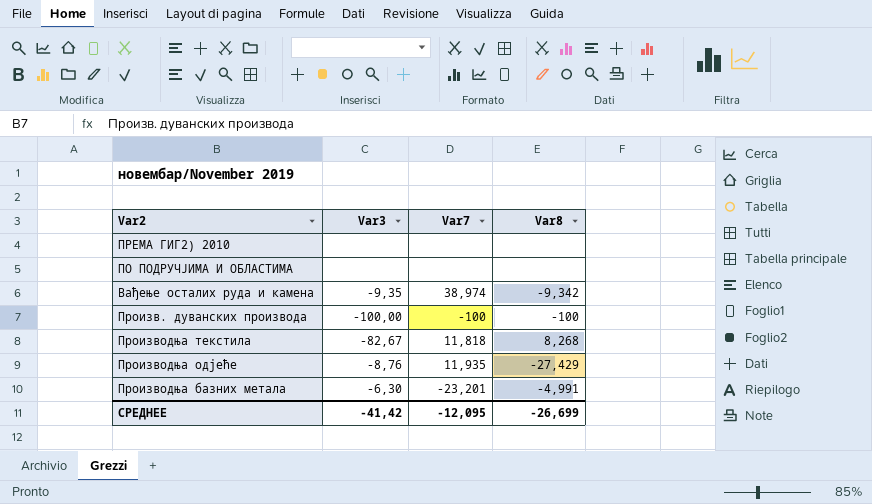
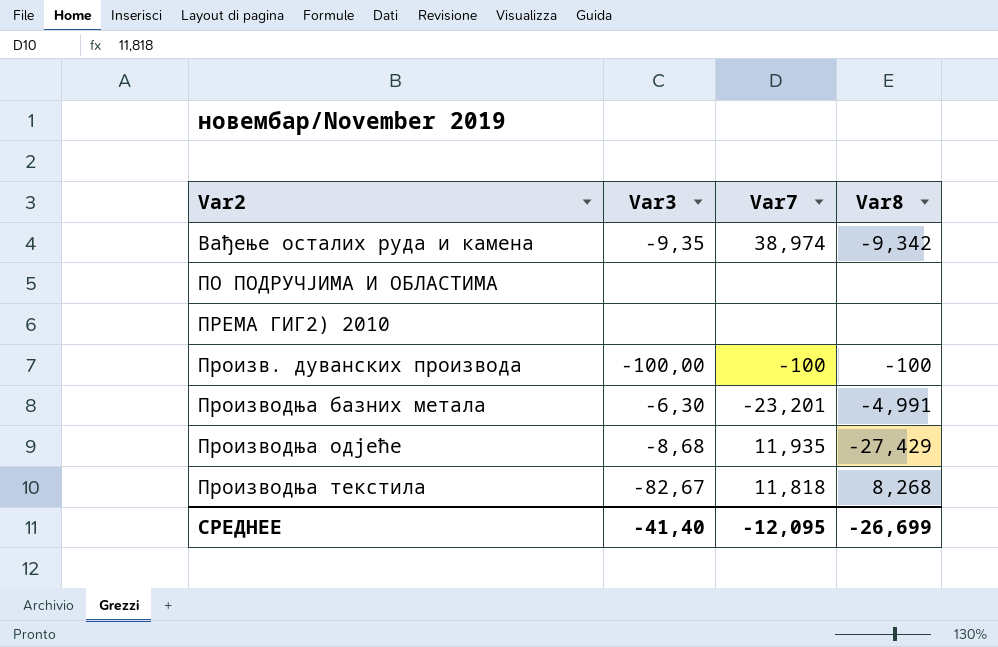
row order: none -> Var2 ascending
Производња одјеће | Var3: -8,76 -> -8,68
СРЕДНЕЕ | Var3: -41,42 -> -41,40

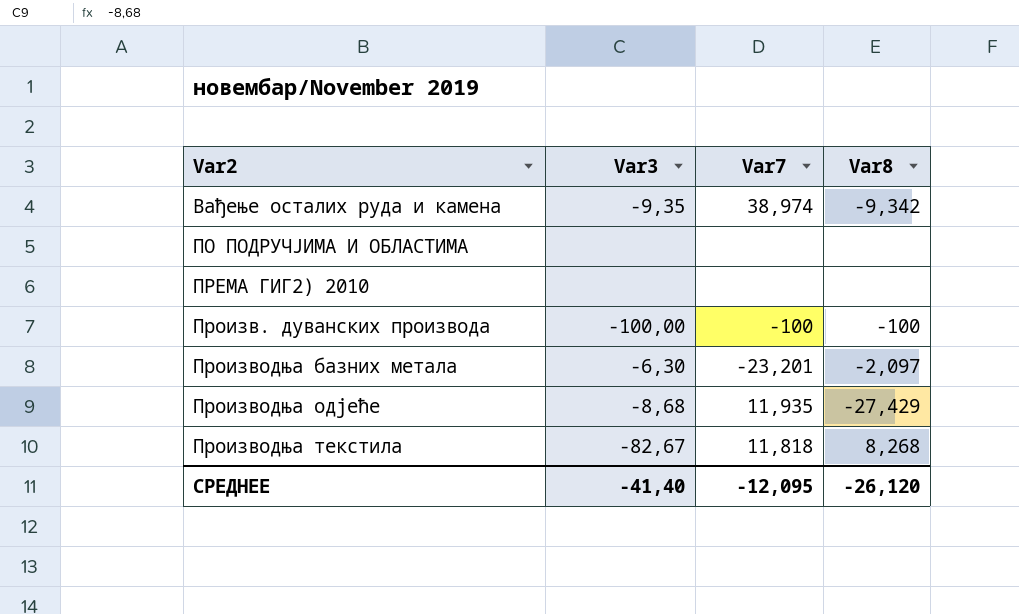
Производња базних метала | Var8: -4,991 -> -2,097
СРЕДНЕЕ | Var8: -26,699 -> -26,120

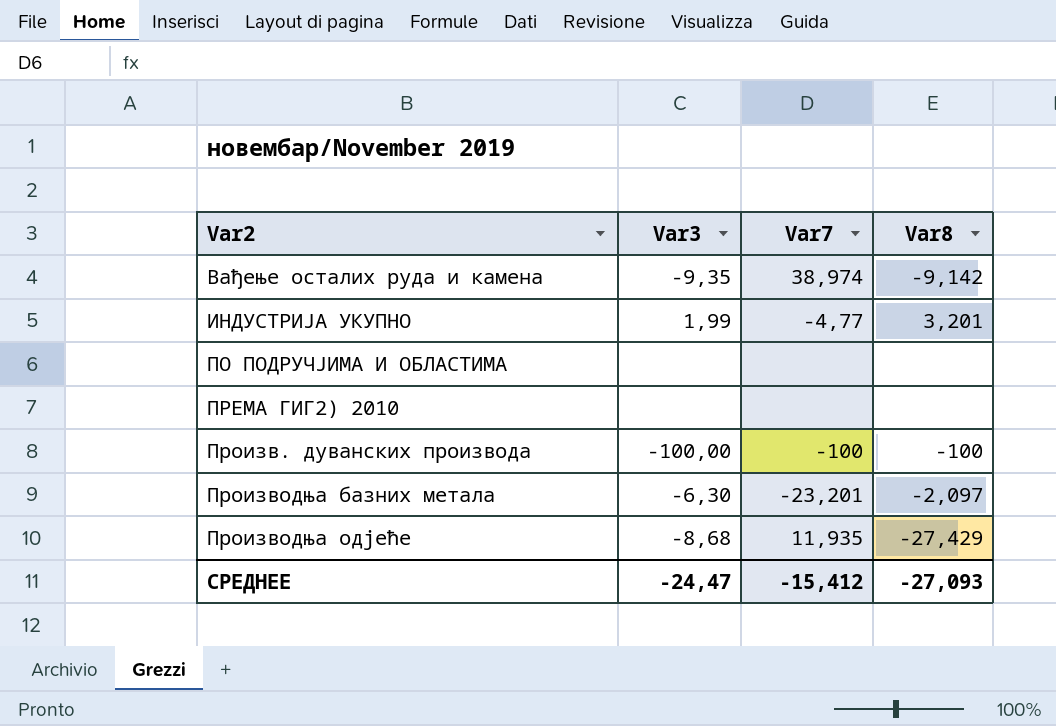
row Производња текстила: -82,67 | 11,818 | 8,268 -> none
Вађење осталих руда и камена | Var8: -9,342 -> -9,142
row ИНДУСТРИЈА УКУПНО: none -> 1,99 | -4,77 | 3,201
СРЕДНЕЕ | Var3: -41,40 -> -24,47
СРЕДНЕЕ | Var7: -12,095 -> -15,412
СРЕДНЕЕ | Var8: -26,120 -> -27,093

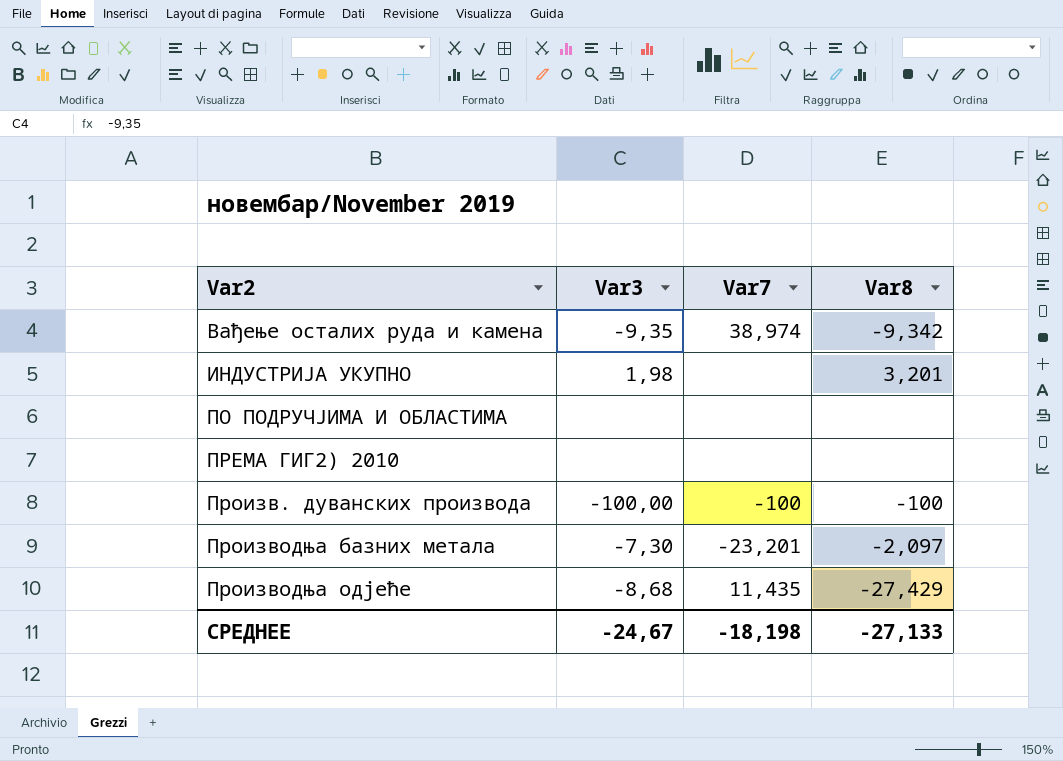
Вађење осталих руда и камена | Var8: -9,142 -> -9,342
ИНДУСТРИЈА УКУПНО | Var3: 1,99 -> 1,98
ИНДУСТРИЈА УКУПНО | Var7: -4,77 -> none
Производња базних метала | Var3: -6,30 -> -7,30
Производња одјеће | Var7: 11,935 -> 11,435
СРЕДНЕЕ | Var3: -24,47 -> -24,67
СРЕДНЕЕ | Var7: -15,412 -> -18,198
СРЕДНЕЕ | Var8: -27,093 -> -27,133

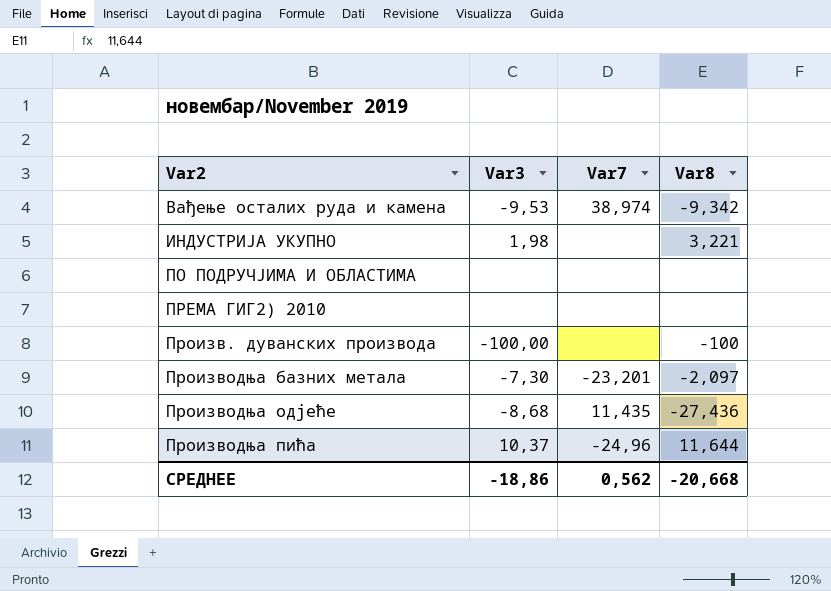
Вађење осталих руда и камена | Var3: -9,35 -> -9,53
ИНДУСТРИЈА УКУПНО | Var8: 3,201 -> 3,221
Произв. дуванских производа | Var7: -100 -> none
Производња одјеће | Var8: -27,429 -> -27,436
row Производња пића: none -> 10,37 | -24,96 | 11,644
СРЕДНЕЕ | Var3: -24,67 -> -18,86
СРЕДНЕЕ | Var7: -18,198 -> 0,562
СРЕДНЕЕ | Var8: -27,133 -> -20,668

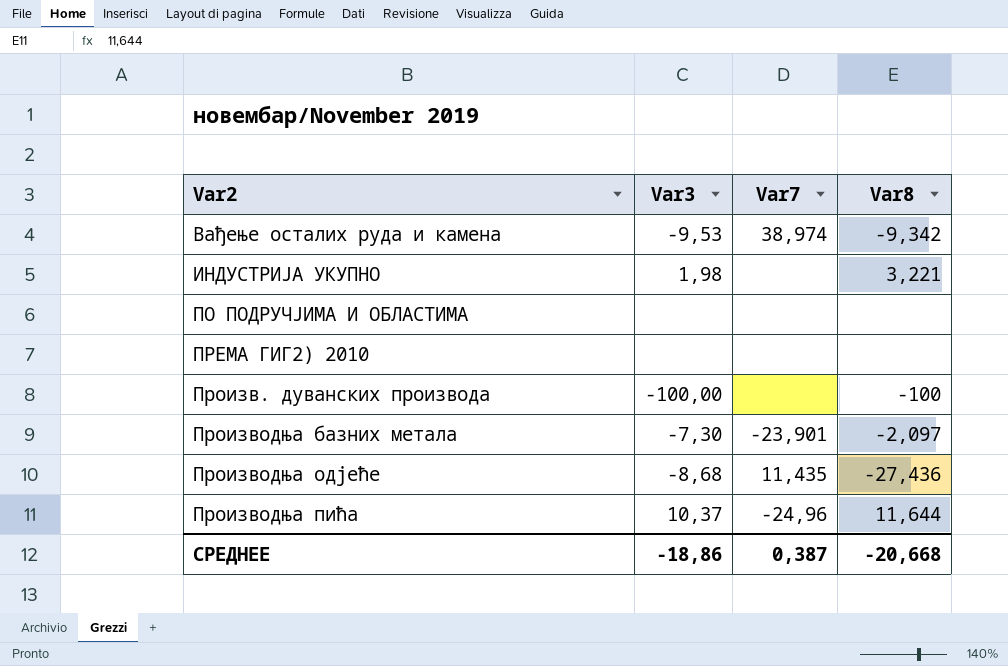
Производња базних метала | Var7: -23,201 -> -23,901
СРЕДНЕЕ | Var7: 0,562 -> 0,387

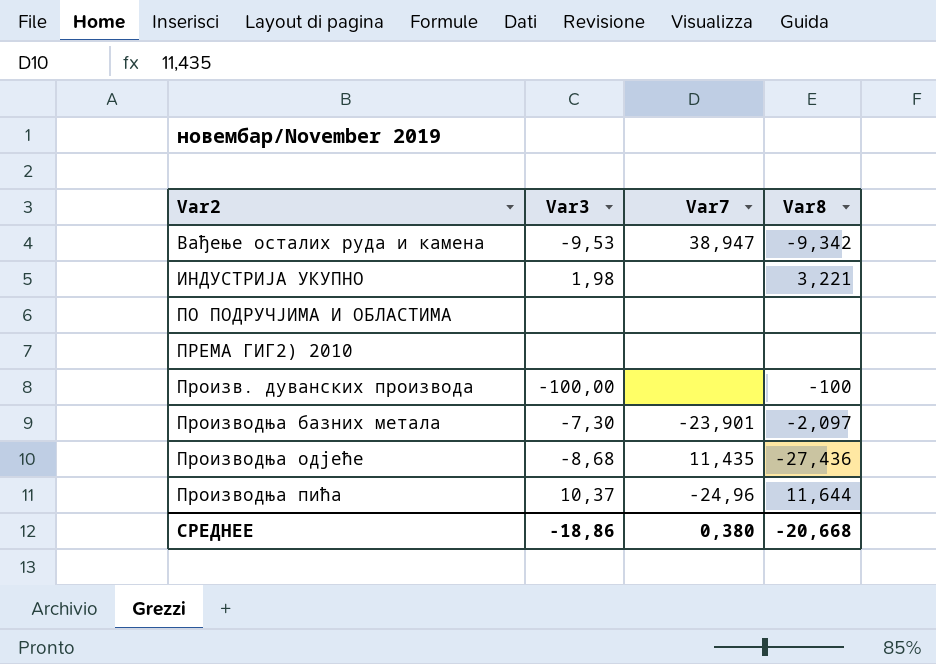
Вађење осталих руда и камена | Var7: 38,974 -> 38,947
СРЕДНЕЕ | Var7: 0,387 -> 0,380

